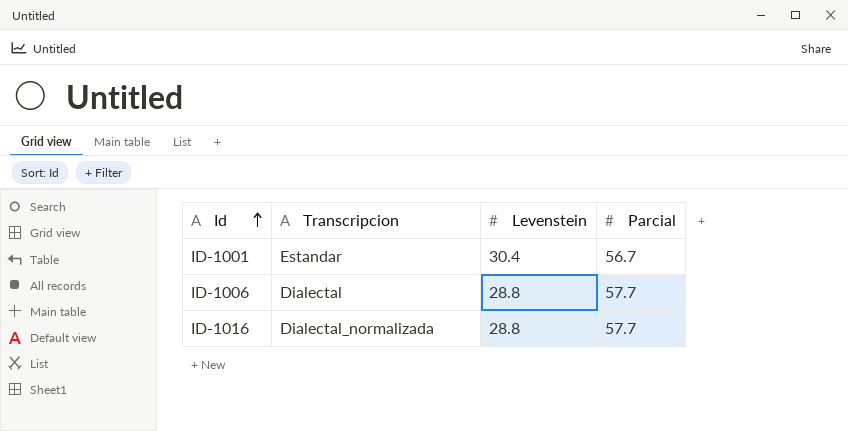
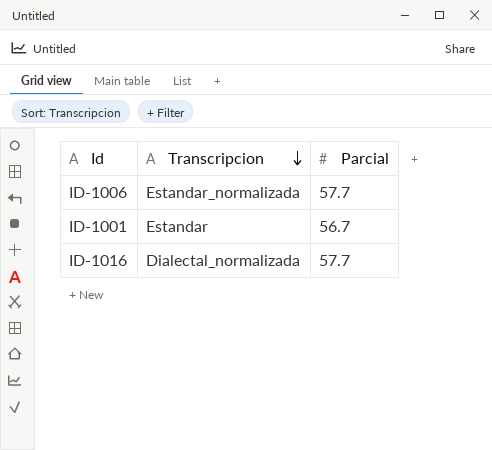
row order: Id ascending -> Transcripcion descending
column Levenstein | position: 3 -> none
ID-1006 | Transcripcion: Dialectal -> Estandar_normalizada

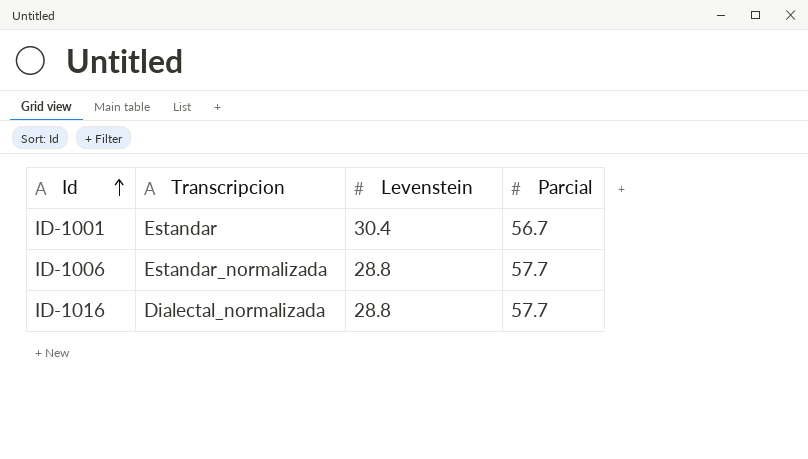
row order: Transcripcion descending -> Id ascending
column Levenstein | position: none -> 3

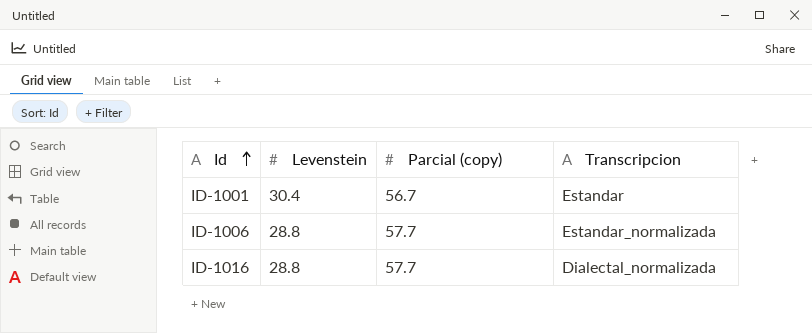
column name: Parcial -> Parcial (copy)
column Transcripcion | position: 2 -> 4

